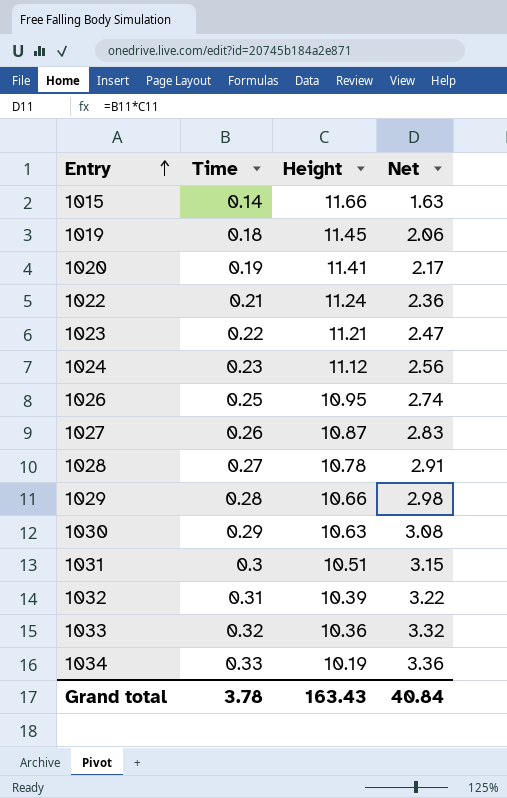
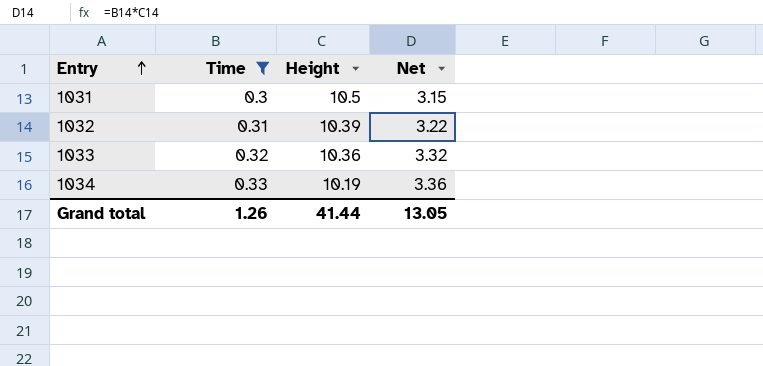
filter: none -> Time >= 0.3
1031 | Height: 10.51 -> 10.5
Grand total | Time: 3.78 -> 1.26
Grand total | Height: 163.43 -> 41.44
Grand total | Net: 40.84 -> 13.05

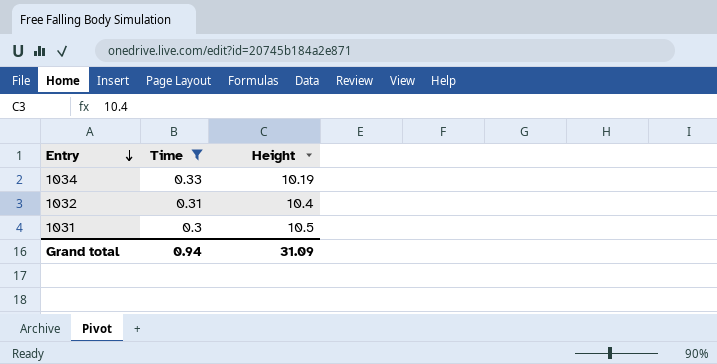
row order: Entry ascending -> Entry descending
column Net | formula: [Time] * [Height] -> none
row 1033: 0.32 | 10.36 | 3.32 -> none
1032 | Height: 10.39 -> 10.4
Grand total | Time: 1.26 -> 0.94
Grand total | Height: 41.44 -> 31.09

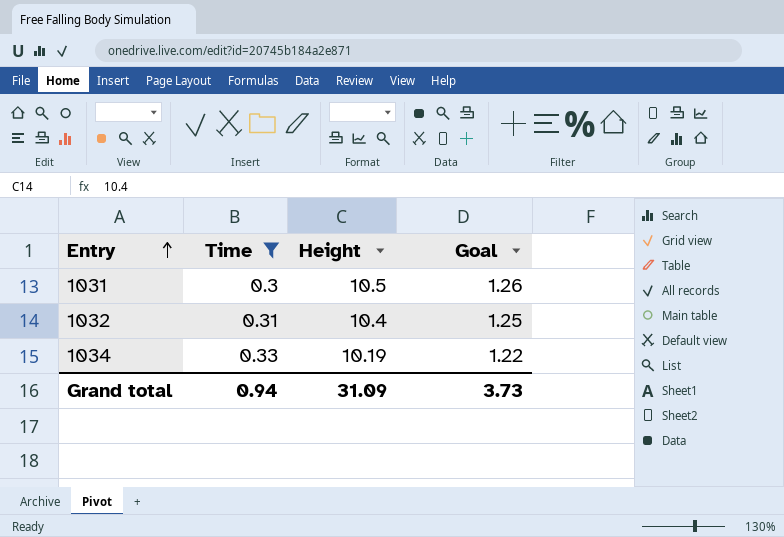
row order: Entry descending -> Entry ascending
column Goal | formula: none -> [Height] * 0.12

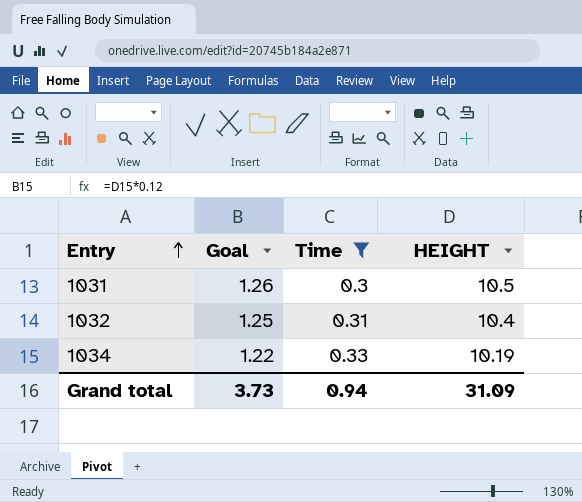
column Goal | position: 4 -> 2
column name: Height -> HEIGHT

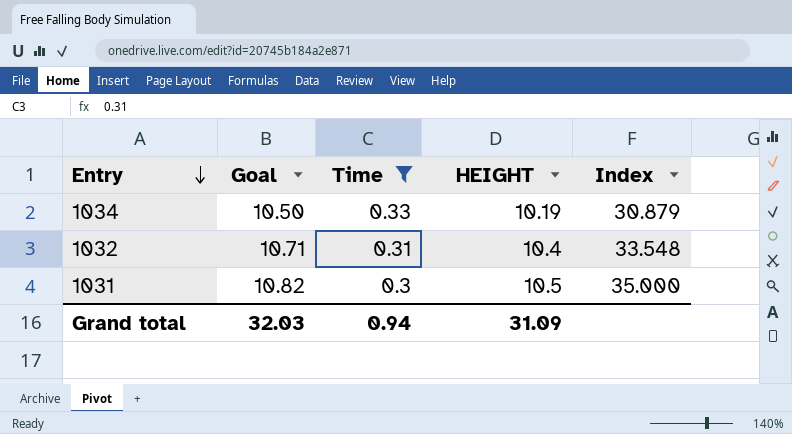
row order: Entry ascending -> Entry descending
column Goal | formula: [HEIGHT] * 0.12 -> [HEIGHT] * 1.03
column Index | formula: none -> [HEIGHT] / [Time]
Grand total | Goal: 3.73 -> 32.03

